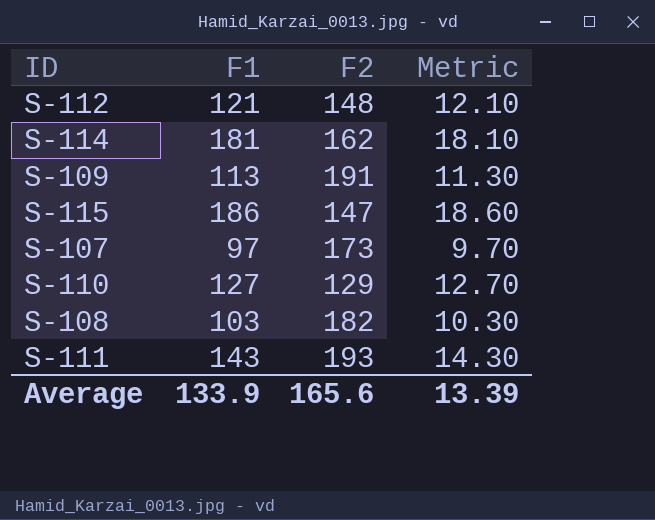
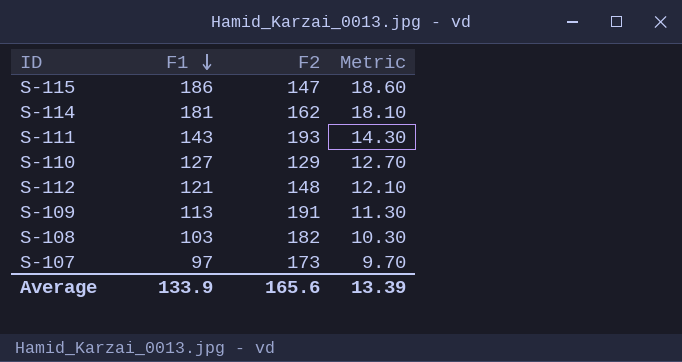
row order: none -> F1 descending

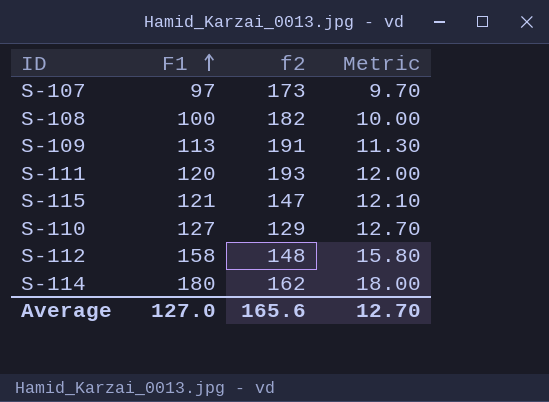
row order: F1 descending -> F1 ascending
column name: F2 -> f2
S-108 | F1: 103 -> 100
S-108 | Metric: 10.30 -> 10.00
S-111 | F1: 143 -> 120
S-111 | Metric: 14.30 -> 12.00
S-115 | F1: 186 -> 121
S-115 | Metric: 18.60 -> 12.10
S-112 | F1: 121 -> 158
S-112 | Metric: 12.10 -> 15.80
S-114 | F1: 181 -> 180
S-114 | Metric: 18.10 -> 18.00
Average | F1: 133.9 -> 127.0
Average | Metric: 13.39 -> 12.70

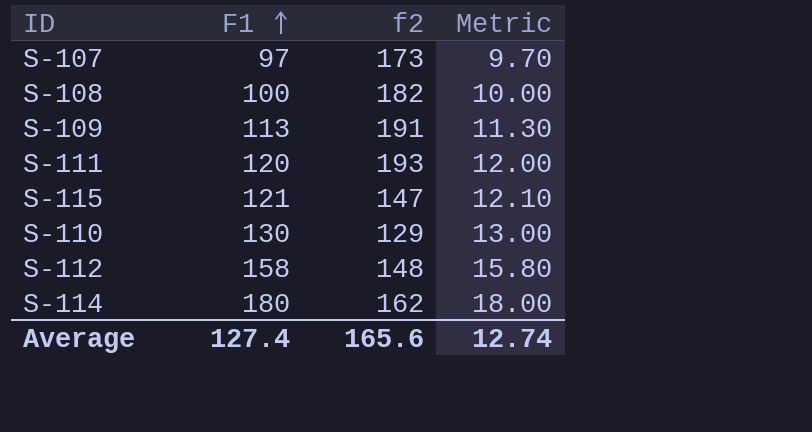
S-110 | F1: 127 -> 130
S-110 | Metric: 12.70 -> 13.00
Average | F1: 127.0 -> 127.4
Average | Metric: 12.70 -> 12.74

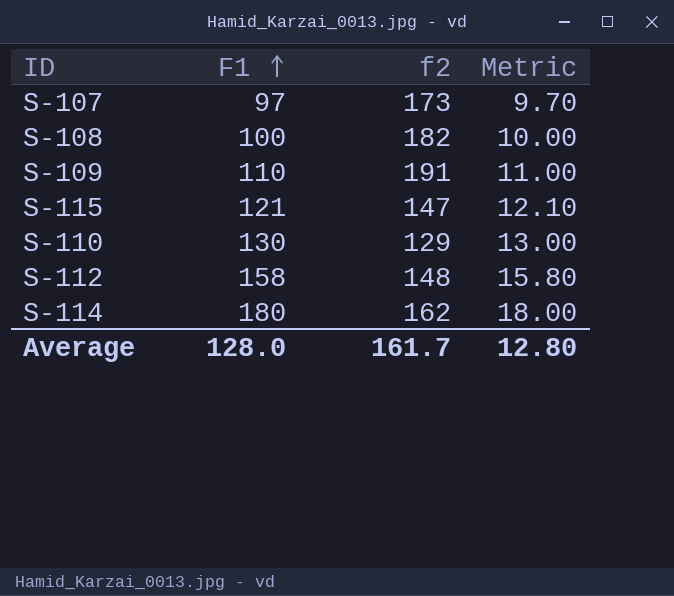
row S-111: 120 | 193 | 12.00 -> none
S-109 | F1: 113 -> 110
S-109 | Metric: 11.30 -> 11.00
Average | F1: 127.4 -> 128.0
Average | f2: 165.6 -> 161.7
Average | Metric: 12.74 -> 12.80

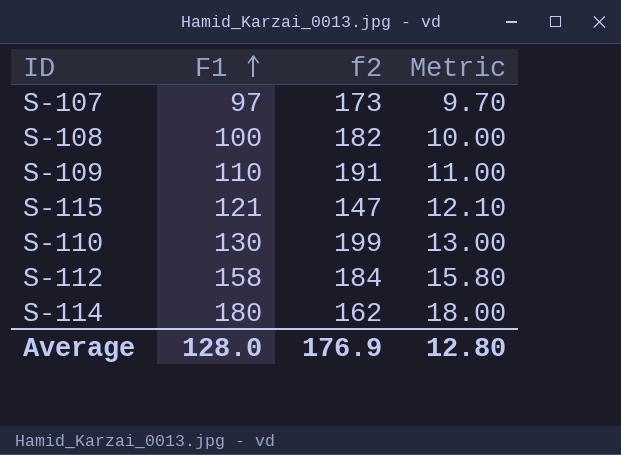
S-110 | f2: 129 -> 199
S-112 | f2: 148 -> 184
Average | f2: 161.7 -> 176.9

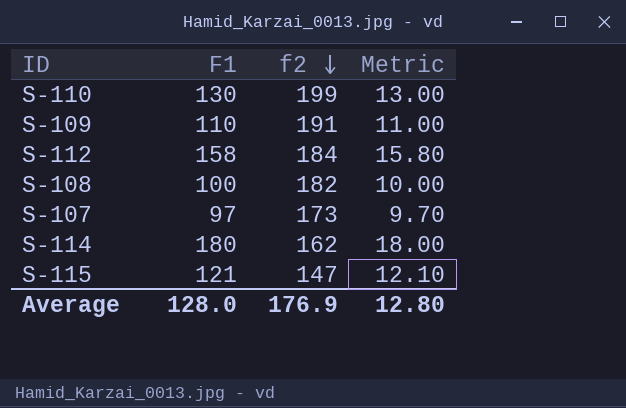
row order: F1 ascending -> f2 descending

